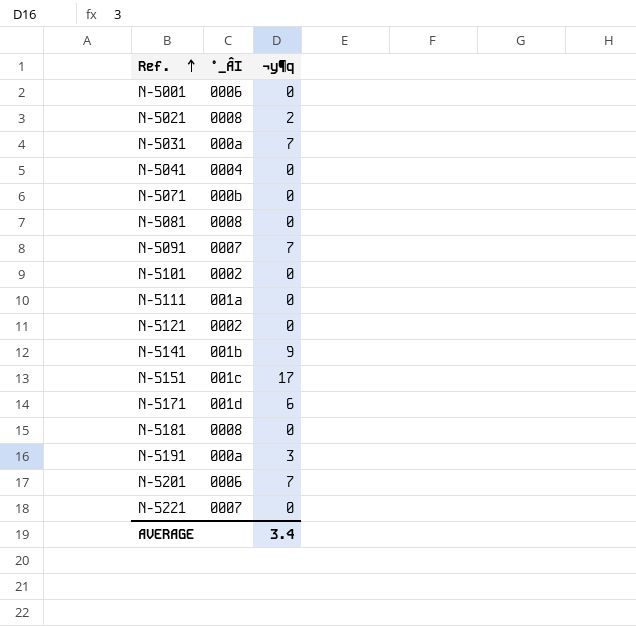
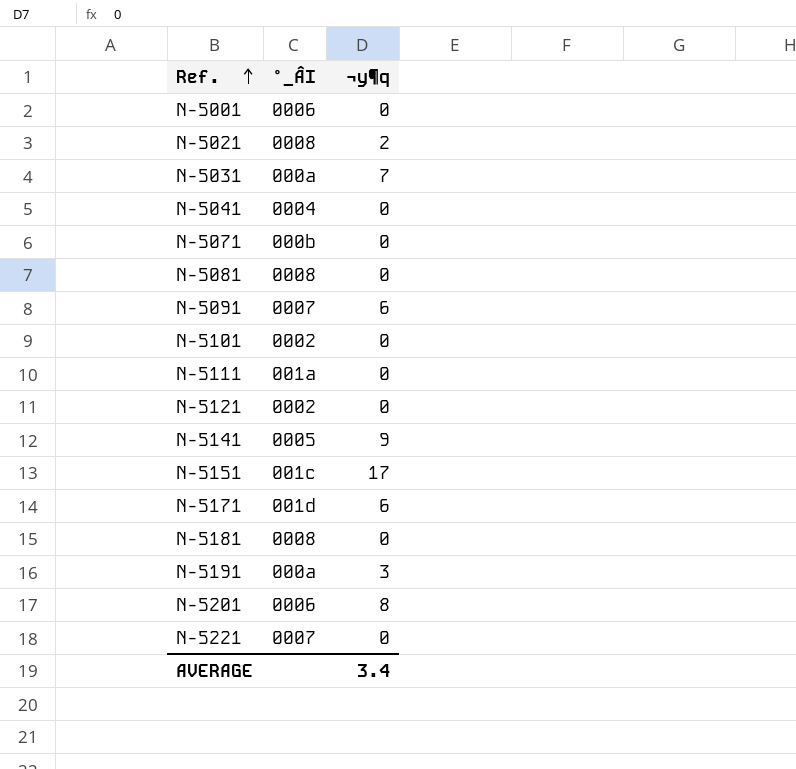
N-5091 | ¬y¶q: 7 -> 6
N-5141 | °_ÂI: 001b -> 0005
N-5201 | ¬y¶q: 7 -> 8

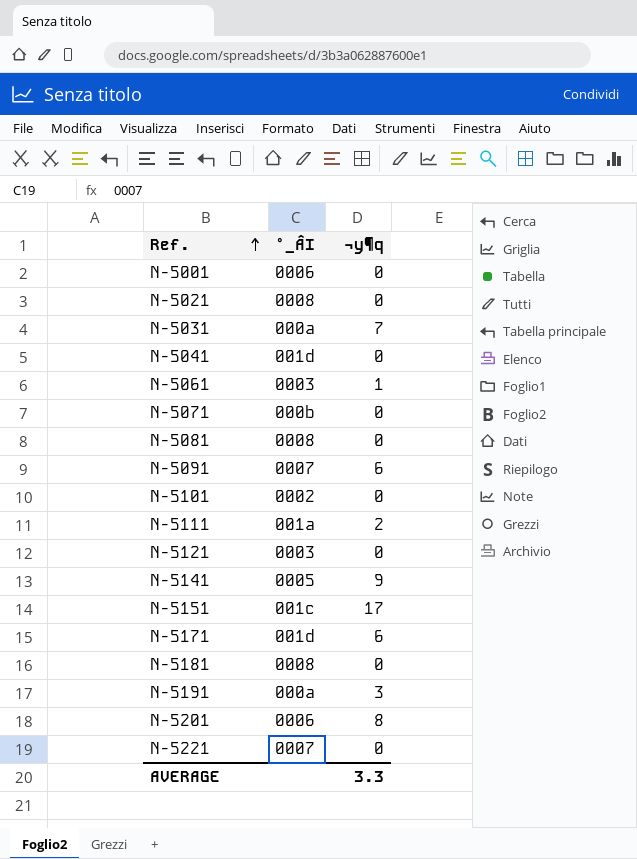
N-5021 | ¬y¶q: 2 -> 0
N-5041 | °_ÂI: 0004 -> 001d
row N-5061: none -> 0003 | 1
N-5111 | ¬y¶q: 0 -> 2
N-5121 | °_ÂI: 0002 -> 0003
AVERAGE | ¬y¶q: 3.4 -> 3.3

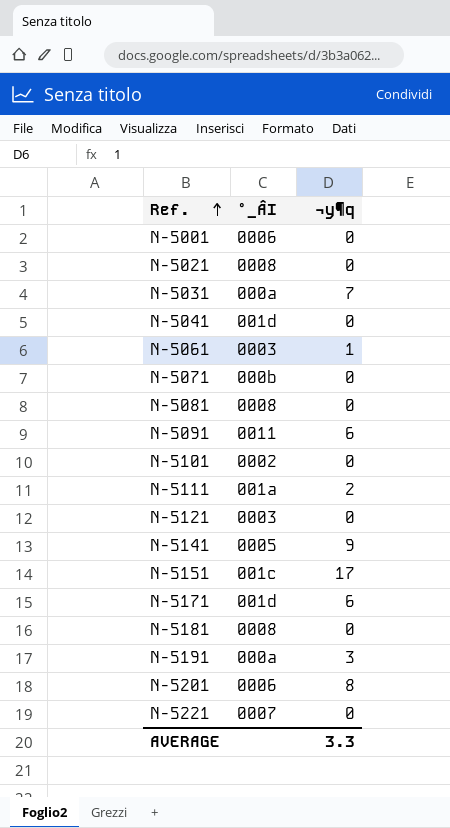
N-5091 | °_ÂI: 0007 -> 0011

